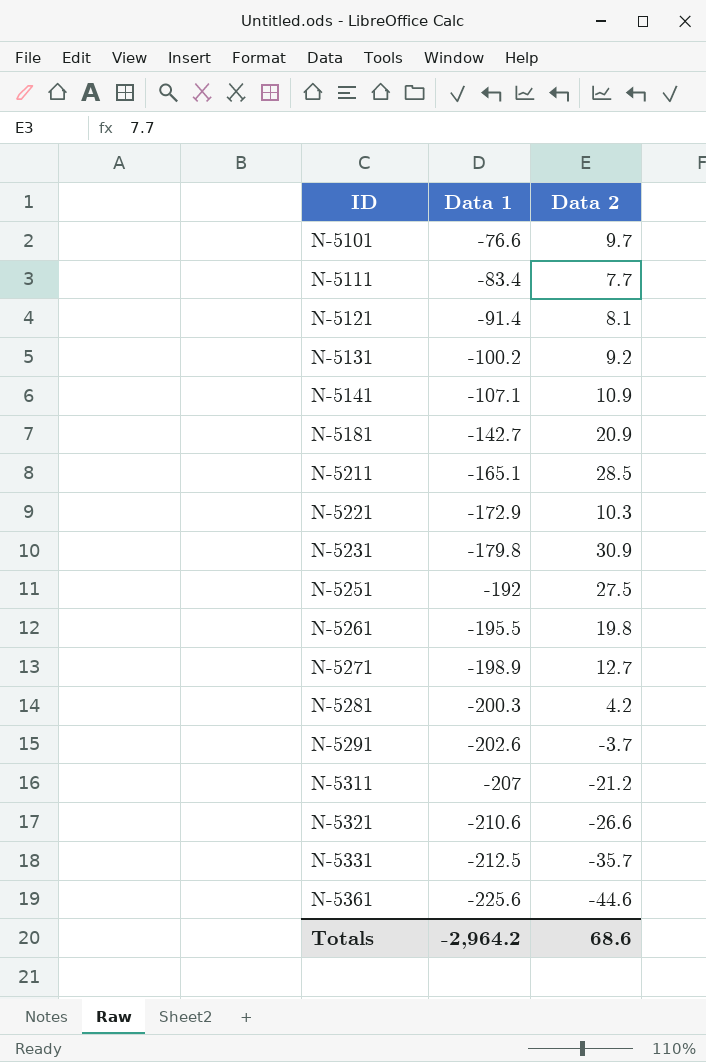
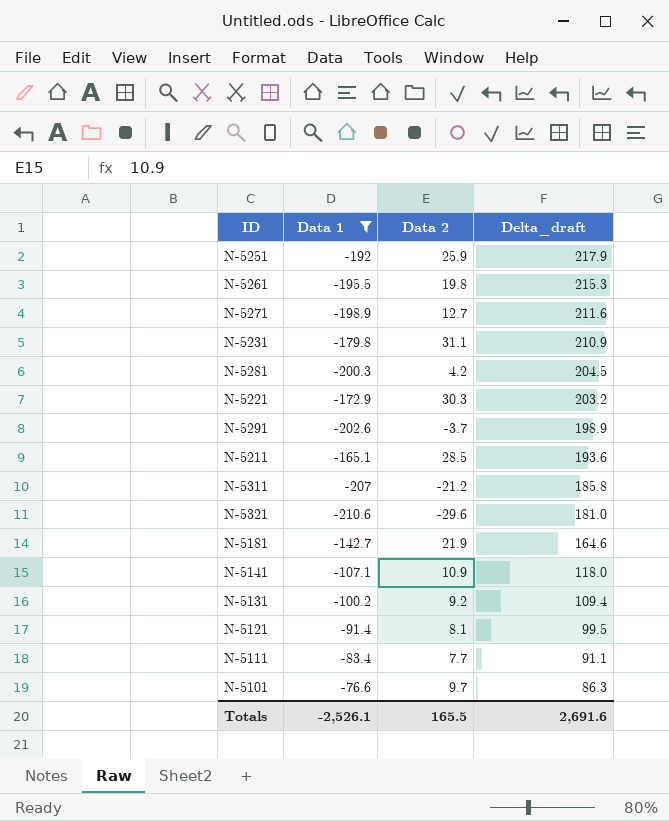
filter: none -> Data 1 >= -210.6
row order: ID ascending -> Delta_draft descending
column Delta_draft | formula: none -> [Data 2] - [Data 1]
N-5251 | Data 2: 27.5 -> 25.9
N-5231 | Data 2: 30.9 -> 31.1
N-5221 | Data 2: 10.3 -> 30.3
N-5321 | Data 2: -26.6 -> -29.6
N-5181 | Data 2: 20.9 -> 21.9
Totals | Data 1: -2,964.2 -> -2,526.1
Totals | Data 2: 68.6 -> 165.5

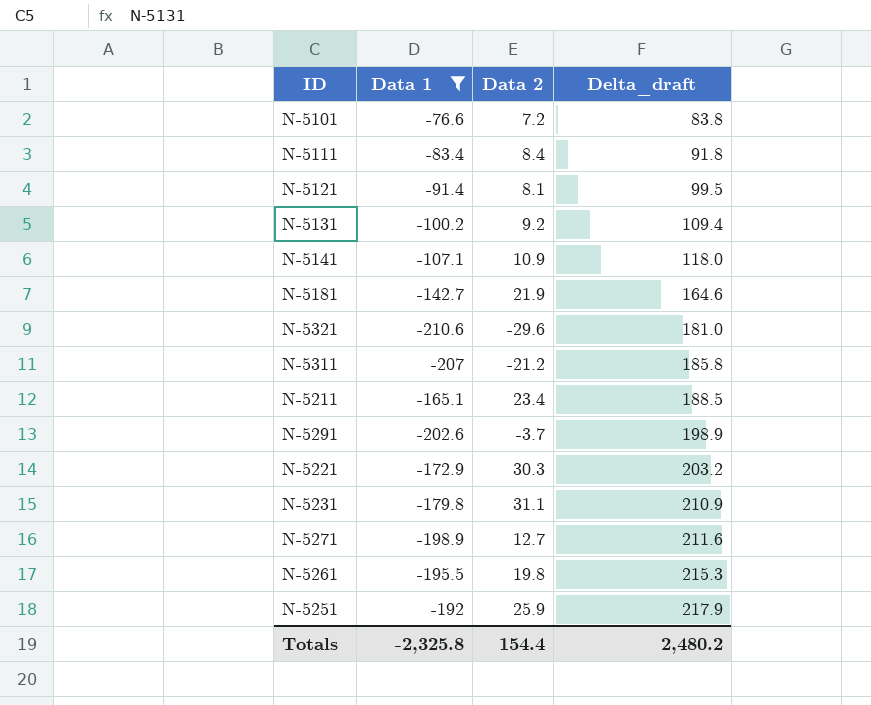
row order: Delta_draft descending -> Delta_draft ascending
row N-5281: -200.3 | 4.2 | 204.5 -> none
N-5101 | Data 2: 9.7 -> 7.2
N-5101 | Delta_draft: 86.3 -> 83.8
N-5111 | Data 2: 7.7 -> 8.4
N-5111 | Delta_draft: 91.1 -> 91.8
N-5211 | Data 2: 28.5 -> 23.4
N-5211 | Delta_draft: 193.6 -> 188.5
Totals | Data 1: -2,526.1 -> -2,325.8
Totals | Data 2: 165.5 -> 154.4
Totals | Delta_draft: 2,691.6 -> 2,480.2

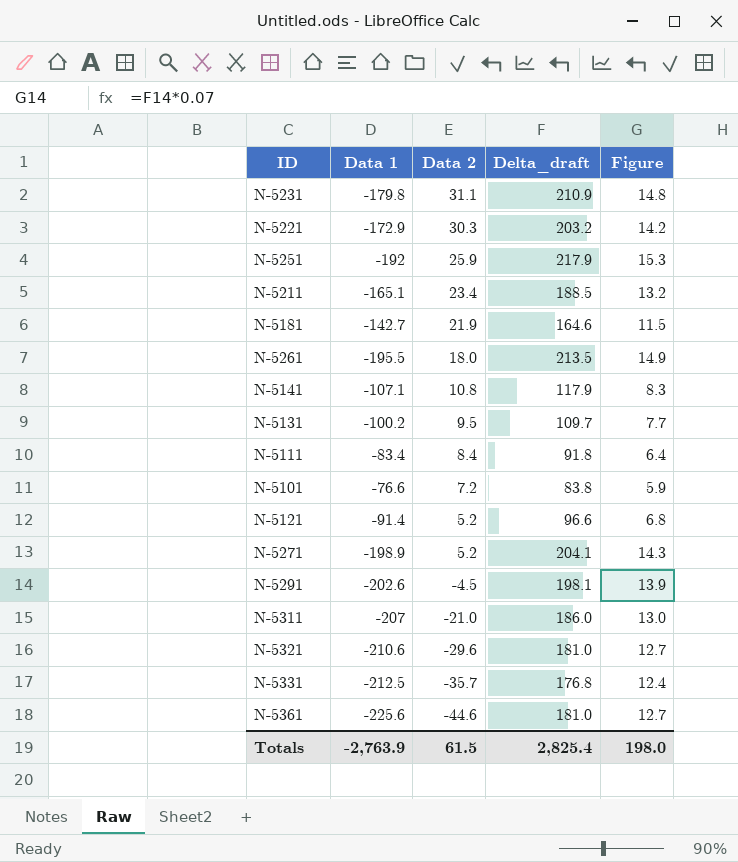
filter: Data 1 >= -210.6 -> none
row order: Delta_draft ascending -> Data 2 descending
column Figure | formula: none -> [Delta_draft] * 0.07
N-5261 | Data 2: 19.8 -> 18.0
N-5261 | Delta_draft: 215.3 -> 213.5
N-5141 | Data 2: 10.9 -> 10.8
N-5141 | Delta_draft: 118.0 -> 117.9
N-5131 | Data 2: 9.2 -> 9.5
N-5131 | Delta_draft: 109.4 -> 109.7
N-5121 | Data 2: 8.1 -> 5.2
N-5121 | Delta_draft: 99.5 -> 96.6
N-5271 | Data 2: 12.7 -> 5.2
N-5271 | Delta_draft: 211.6 -> 204.1
N-5291 | Data 2: -3.7 -> -4.5
N-5291 | Delta_draft: 198.9 -> 198.1
N-5311 | Data 2: -21.2 -> -21.0
N-5311 | Delta_draft: 185.8 -> 186.0
Totals | Data 1: -2,325.8 -> -2,763.9
Totals | Data 2: 154.4 -> 61.5
Totals | Delta_draft: 2,480.2 -> 2,825.4

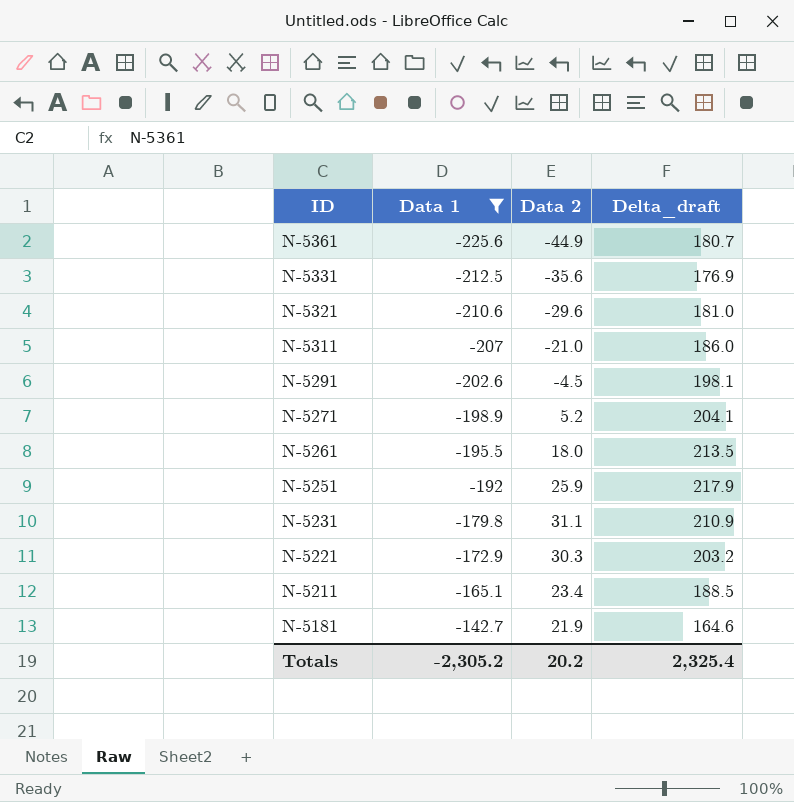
filter: none -> Data 1 <= -142.7
row order: Data 2 descending -> ID descending
column Figure | formula: [Delta_draft] * 0.07 -> none
N-5361 | Data 2: -44.6 -> -44.9
N-5361 | Delta_draft: 181.0 -> 180.7
N-5331 | Data 2: -35.7 -> -35.6
N-5331 | Delta_draft: 176.8 -> 176.9
Totals | Data 1: -2,763.9 -> -2,305.2
Totals | Data 2: 61.5 -> 20.2
Totals | Delta_draft: 2,825.4 -> 2,325.4

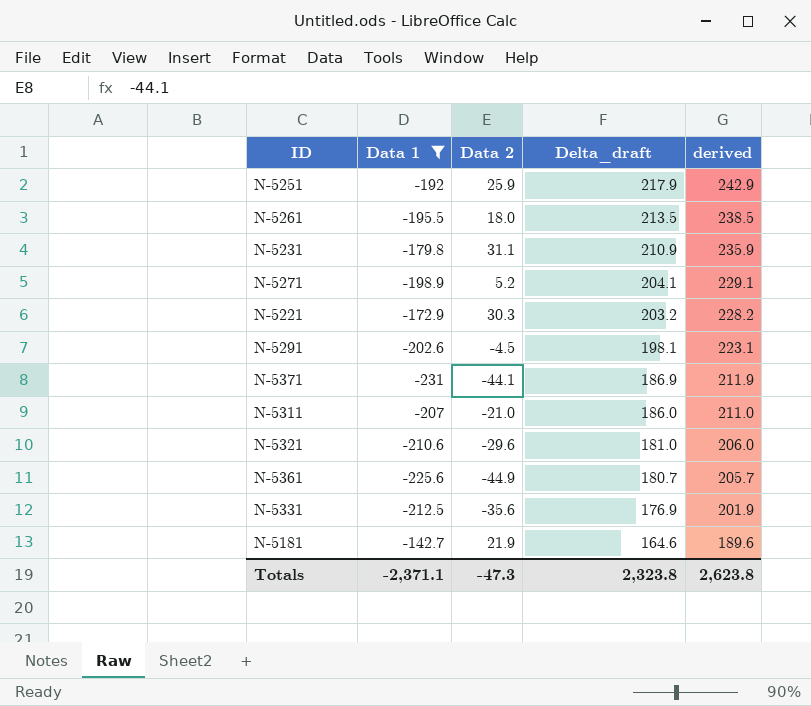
row order: ID descending -> Delta_draft descending
column derived | formula: none -> [Delta_draft] + 25
row N-5211: -165.1 | 23.4 | 188.5 -> none
row N-5371: none -> -231 | -44.1 | 186.9 | 211.9
Totals | Data 1: -2,305.2 -> -2,371.1
Totals | Data 2: 20.2 -> -47.3
Totals | Delta_draft: 2,325.4 -> 2,323.8

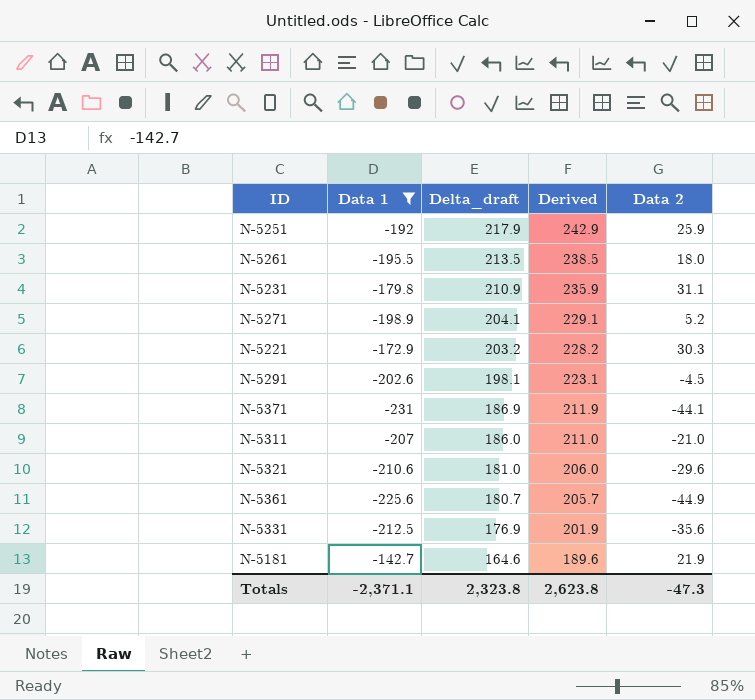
column name: derived -> Derived
column Data 2 | position: 3 -> 5

